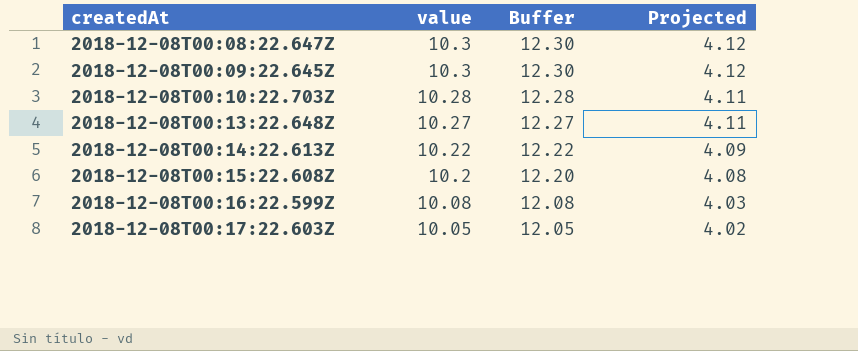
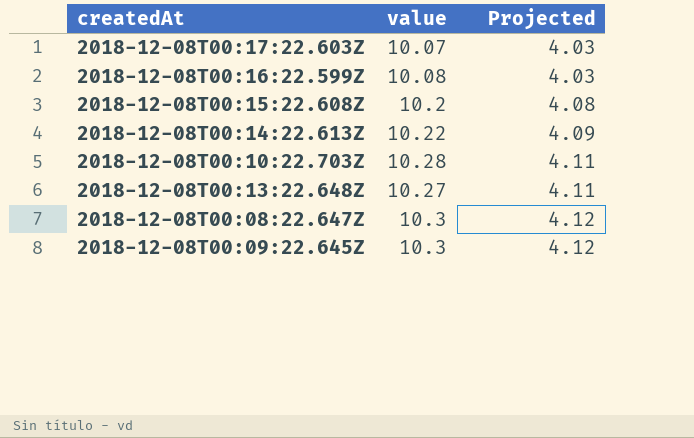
row order: createdAt ascending -> Projected ascending
column Buffer | formula: [value] + 2 -> none
2018-12-08T00:17:22.603Z | value: 10.05 -> 10.07
2018-12-08T00:17:22.603Z | Projected: 4.02 -> 4.03

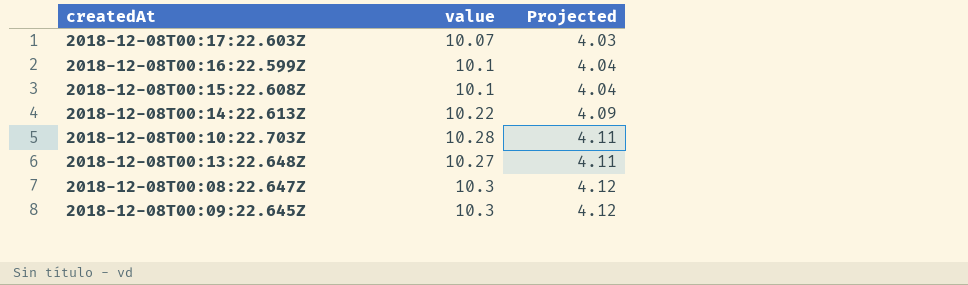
2018-12-08T00:16:22.599Z | value: 10.08 -> 10.1
2018-12-08T00:16:22.599Z | Projected: 4.03 -> 4.04
2018-12-08T00:15:22.608Z | value: 10.2 -> 10.1
2018-12-08T00:15:22.608Z | Projected: 4.08 -> 4.04

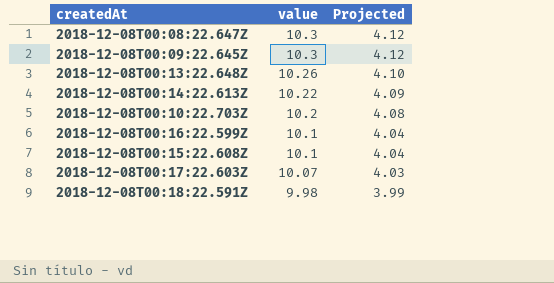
row order: Projected ascending -> value descending
2018-12-08T00:13:22.648Z | value: 10.27 -> 10.26
2018-12-08T00:13:22.648Z | Projected: 4.11 -> 4.10
2018-12-08T00:10:22.703Z | value: 10.28 -> 10.2
2018-12-08T00:10:22.703Z | Projected: 4.11 -> 4.08
row 2018-12-08T00:18:22.591Z: none -> 9.98 | 3.99

